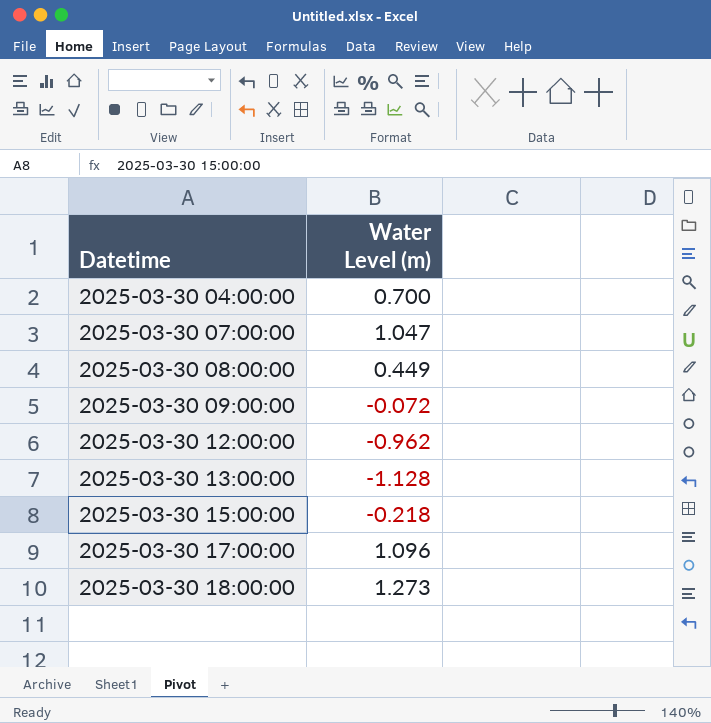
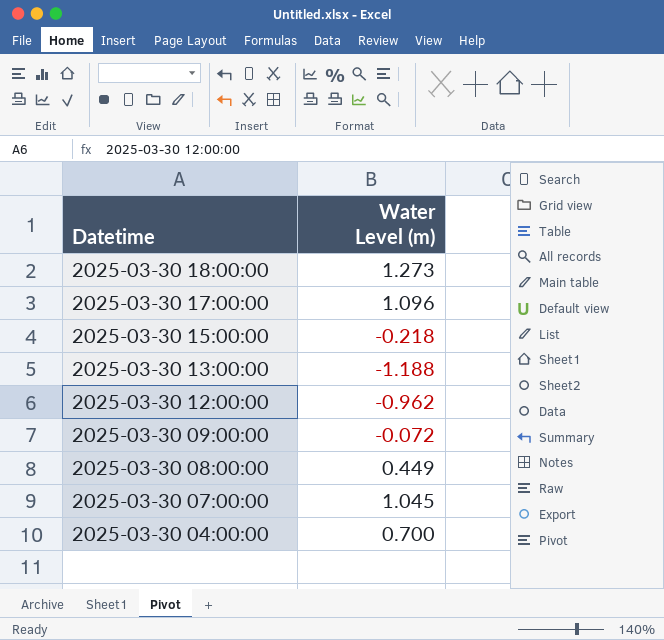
row order: Datetime ascending -> Datetime descending
2025-03-30 13:00:00 | Water Level (m): -1.128 -> -1.188
2025-03-30 07:00:00 | Water Level (m): 1.047 -> 1.045

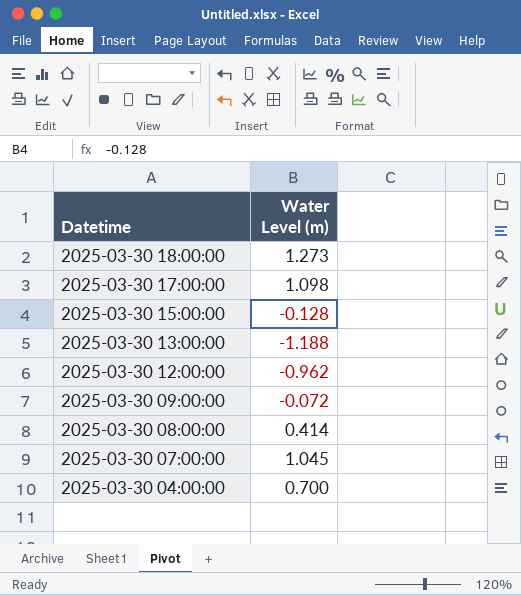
2025-03-30 17:00:00 | Water Level (m): 1.096 -> 1.098
2025-03-30 15:00:00 | Water Level (m): -0.218 -> -0.128
2025-03-30 08:00:00 | Water Level (m): 0.449 -> 0.414

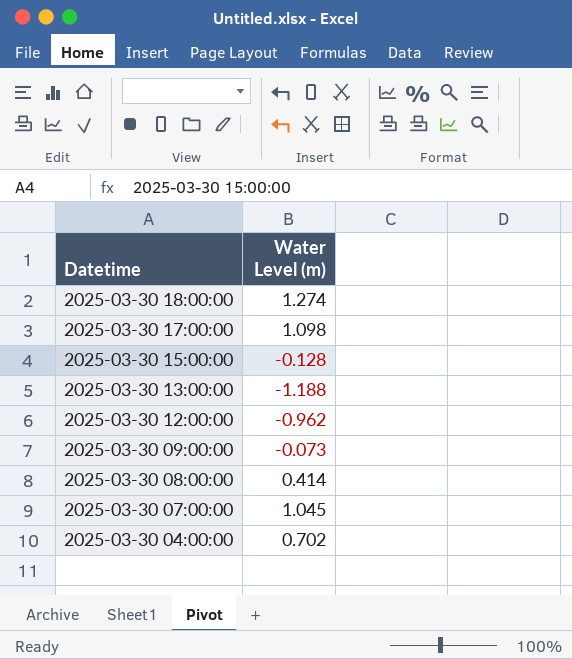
2025-03-30 18:00:00 | Water Level (m): 1.273 -> 1.274
2025-03-30 09:00:00 | Water Level (m): -0.072 -> -0.073
2025-03-30 04:00:00 | Water Level (m): 0.700 -> 0.702

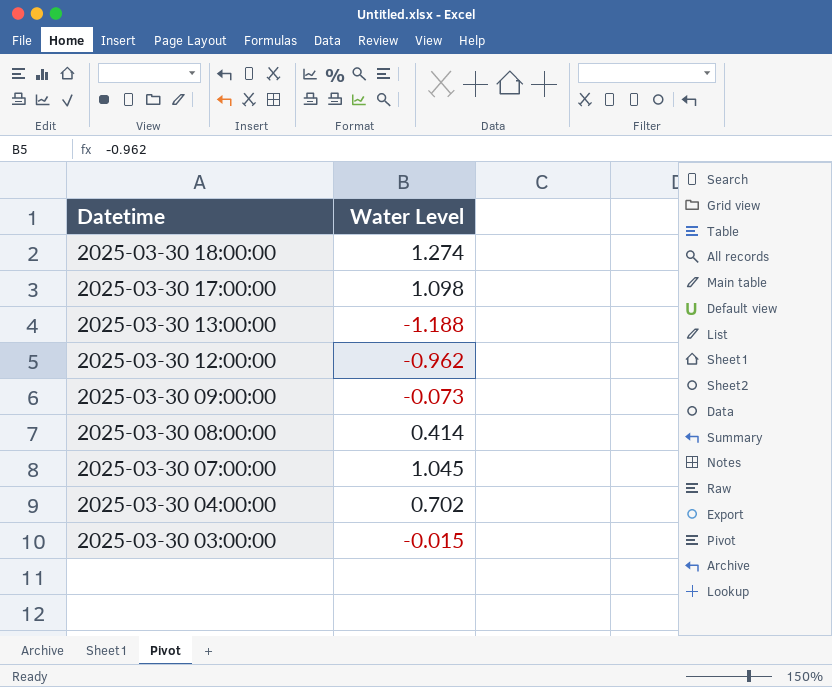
column name: Water Level (m) -> Water Level
row 2025-03-30 15:00:00: -0.128 -> none
row 2025-03-30 03:00:00: none -> -0.015

